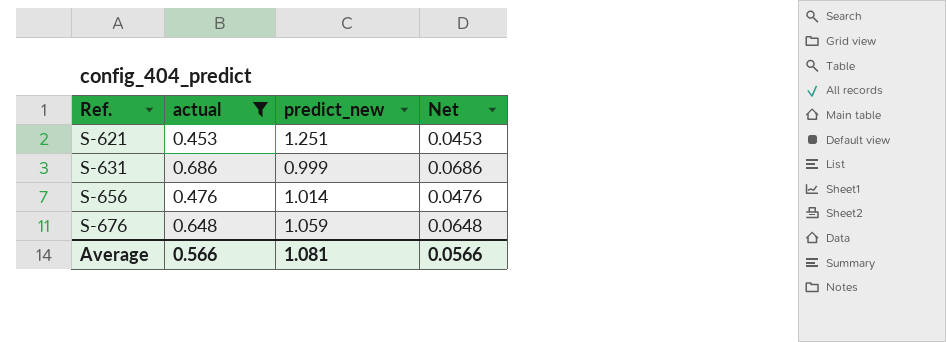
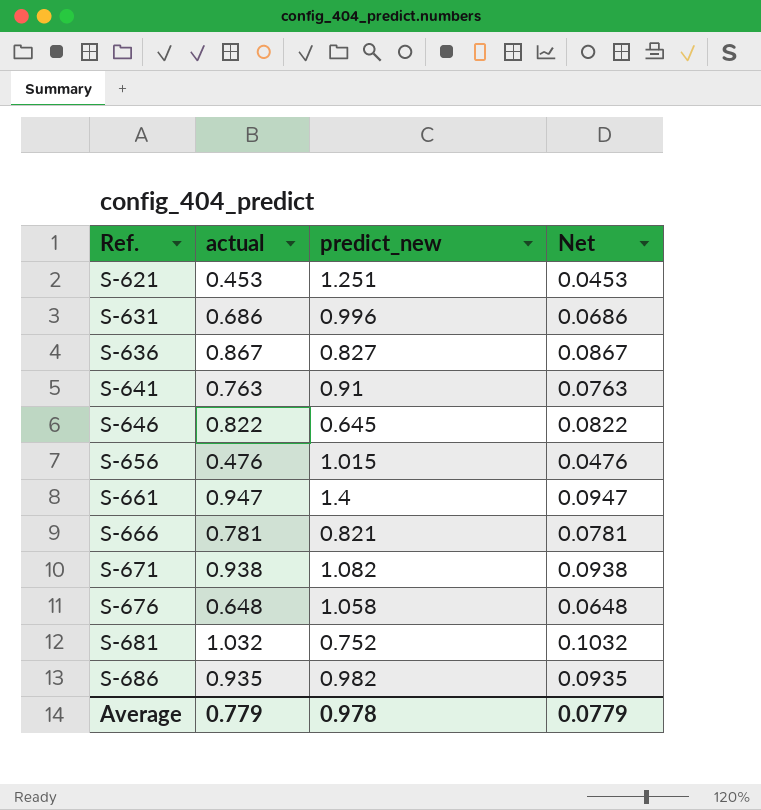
filter: actual <= 0.686 -> none
S-631 | predict_new: 0.999 -> 0.996
S-656 | predict_new: 1.014 -> 1.015
S-676 | predict_new: 1.059 -> 1.058
Average | actual: 0.566 -> 0.779
Average | predict_new: 1.081 -> 0.978
Average | Net: 0.0566 -> 0.0779

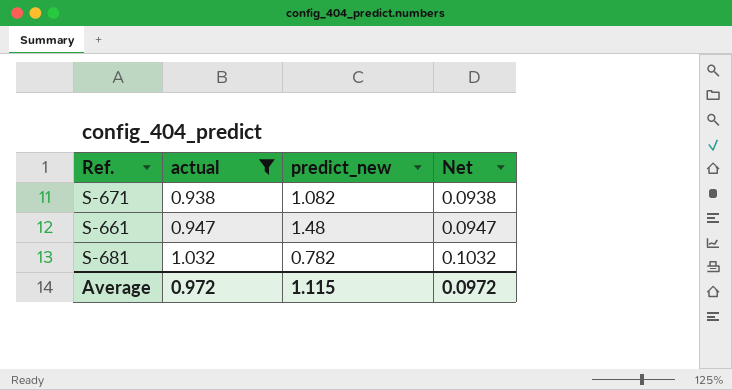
filter: none -> actual >= 0.938
row order: Ref. ascending -> actual ascending
S-661 | predict_new: 1.4 -> 1.48
S-681 | predict_new: 0.752 -> 0.782
Average | actual: 0.779 -> 0.972
Average | predict_new: 0.978 -> 1.115
Average | Net: 0.0779 -> 0.0972

